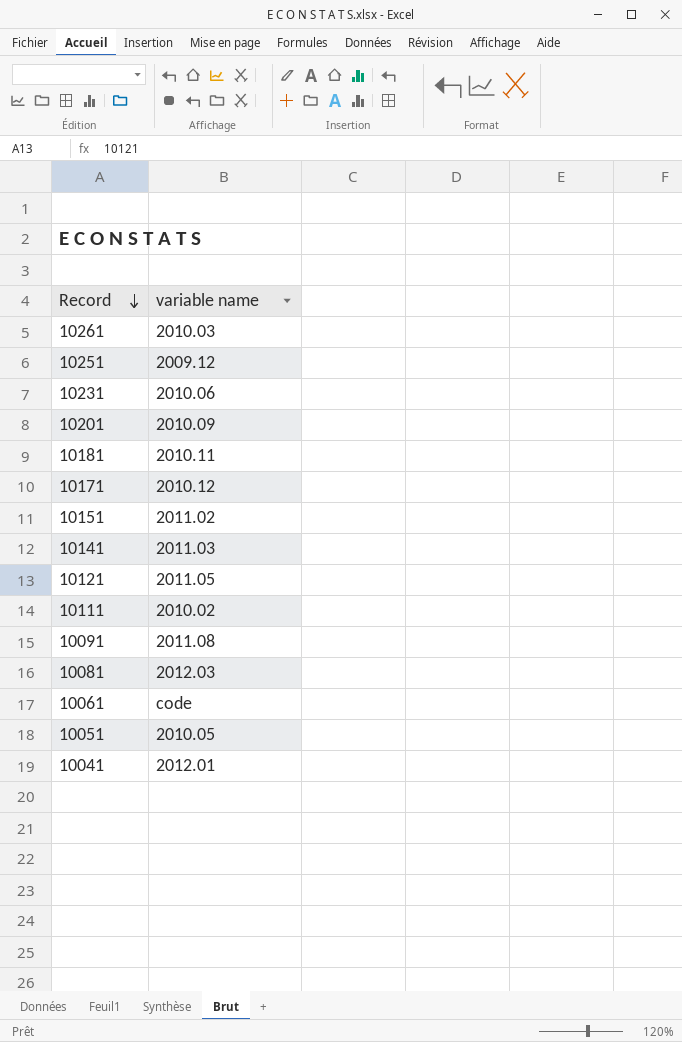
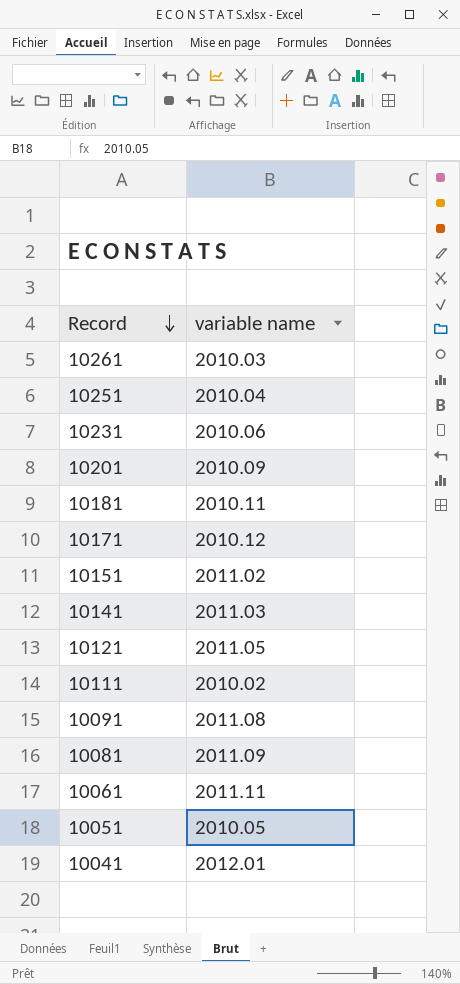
10251 | variable name: 2009.12 -> 2010.04
10081 | variable name: 2012.03 -> 2011.09
10061 | variable name: code -> 2011.11

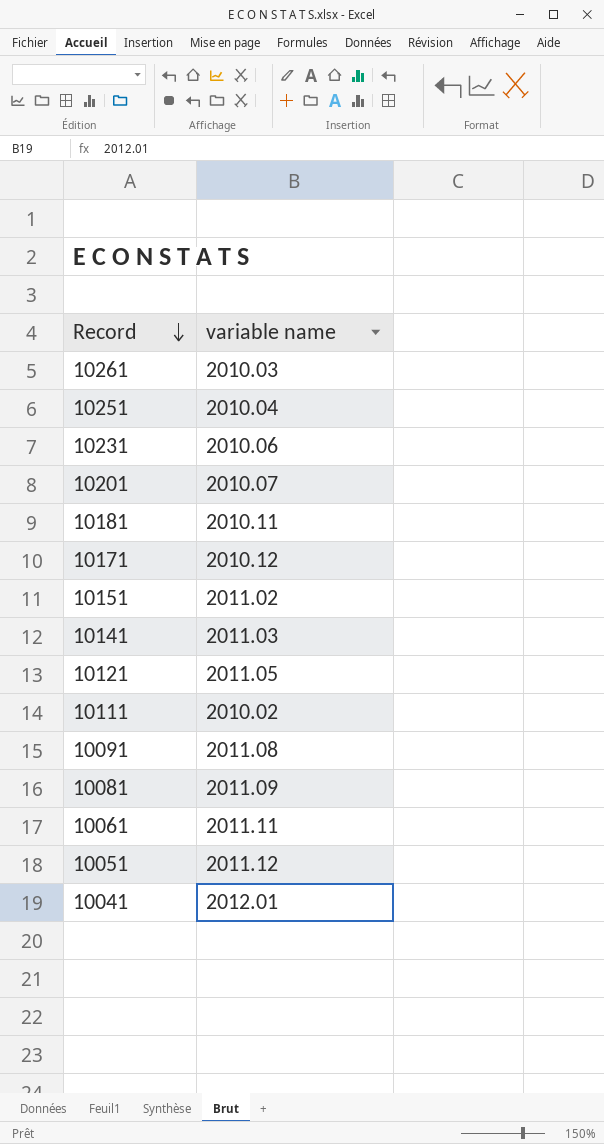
10201 | variable name: 2010.09 -> 2010.07
10051 | variable name: 2010.05 -> 2011.12

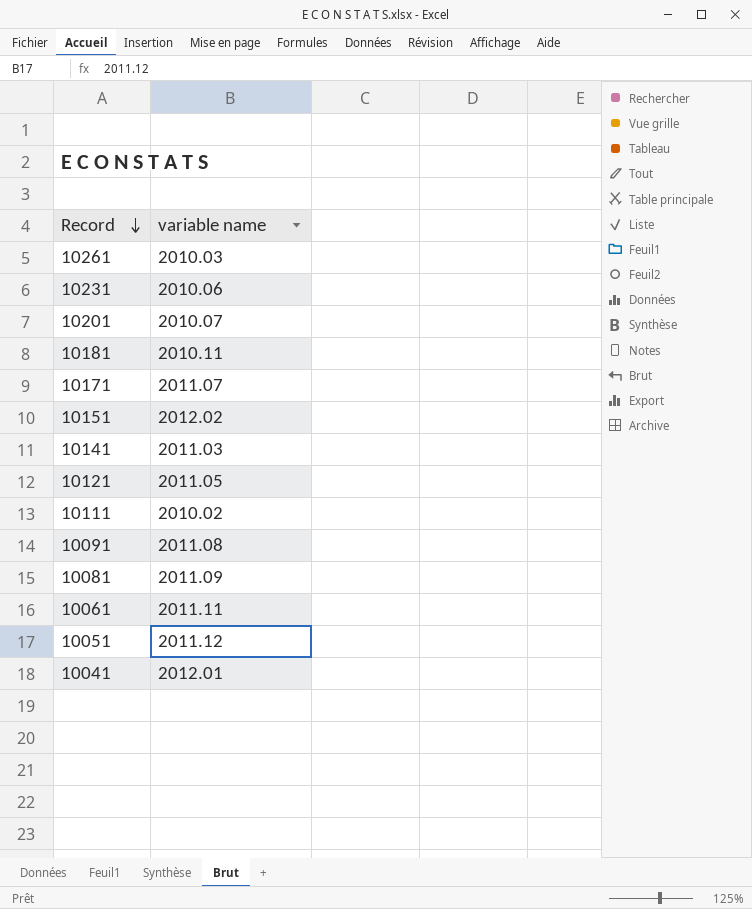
row 10251: 2010.04 -> none
10171 | variable name: 2010.12 -> 2011.07
10151 | variable name: 2011.02 -> 2012.02

